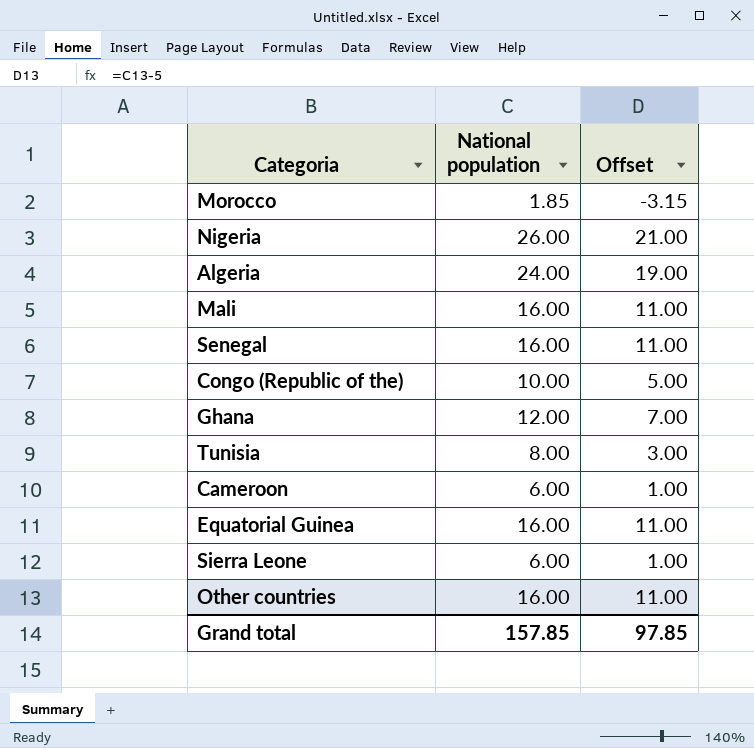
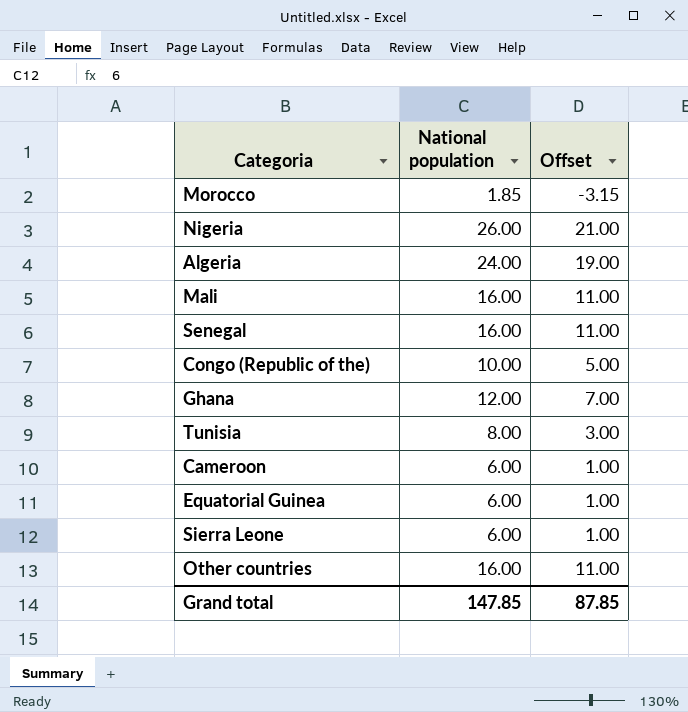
Equatorial Guinea | National population: 16.00 -> 6.00
Equatorial Guinea | Offset: 11.00 -> 1.00
Grand total | National population: 157.85 -> 147.85
Grand total | Offset: 97.85 -> 87.85

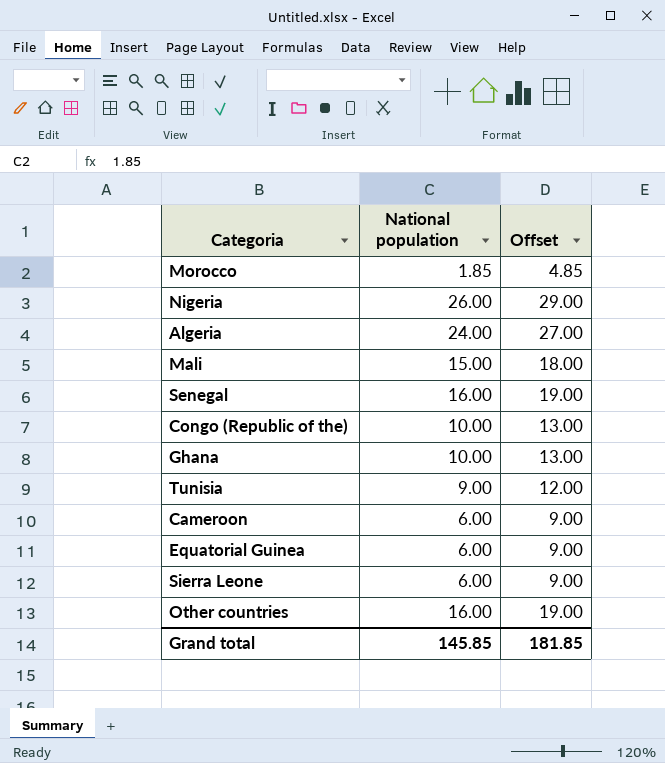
column Offset | formula: [National population] - 5 -> [National population] + 3
Mali | National population: 16.00 -> 15.00
Ghana | National population: 12.00 -> 10.00
Tunisia | National population: 8.00 -> 9.00
Grand total | National population: 147.85 -> 145.85
Grand total | Offset: 87.85 -> 181.85

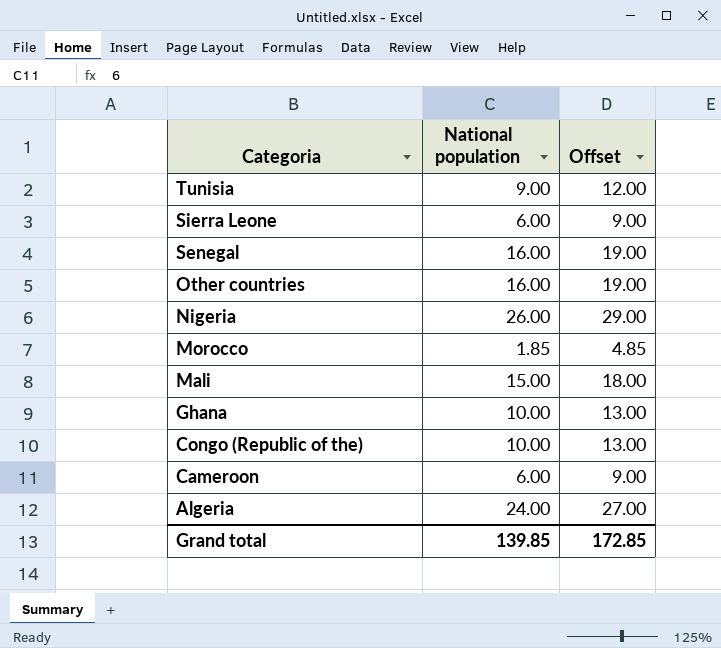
row order: none -> Categoria descending
row Equatorial Guinea: 6.00 | 9.00 -> none
Grand total | National population: 145.85 -> 139.85
Grand total | Offset: 181.85 -> 172.85

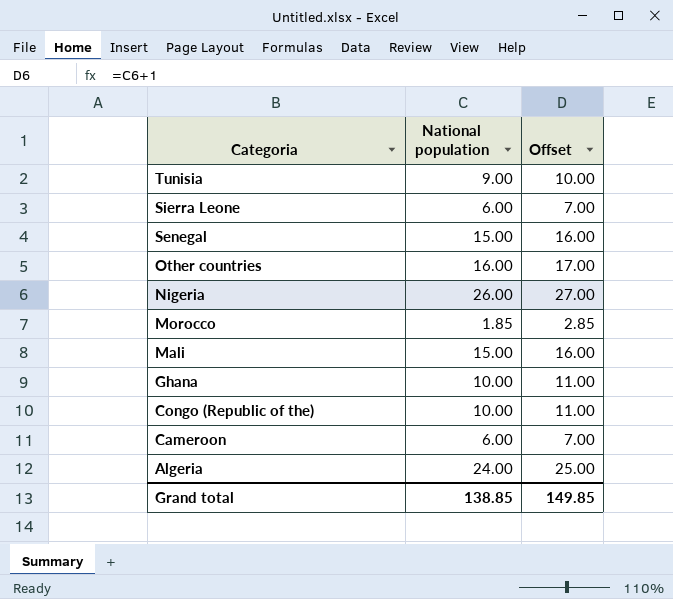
column Offset | formula: [National population] + 3 -> [National population] + 1
Senegal | National population: 16.00 -> 15.00
Grand total | National population: 139.85 -> 138.85
Grand total | Offset: 172.85 -> 149.85

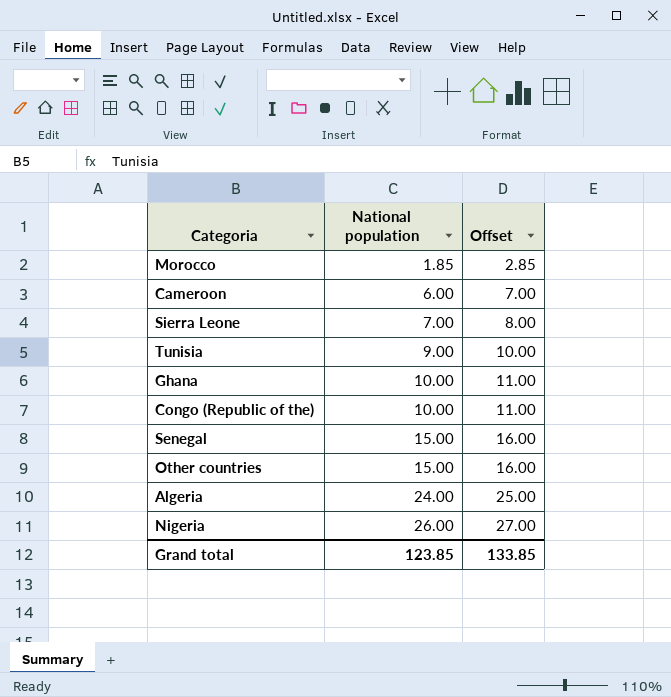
row order: Categoria descending -> National population ascending
row Mali: 15.00 | 16.00 -> none
Sierra Leone | National population: 6.00 -> 7.00
Sierra Leone | Offset: 7.00 -> 8.00
Other countries | National population: 16.00 -> 15.00
Other countries | Offset: 17.00 -> 16.00
Grand total | National population: 138.85 -> 123.85
Grand total | Offset: 149.85 -> 133.85

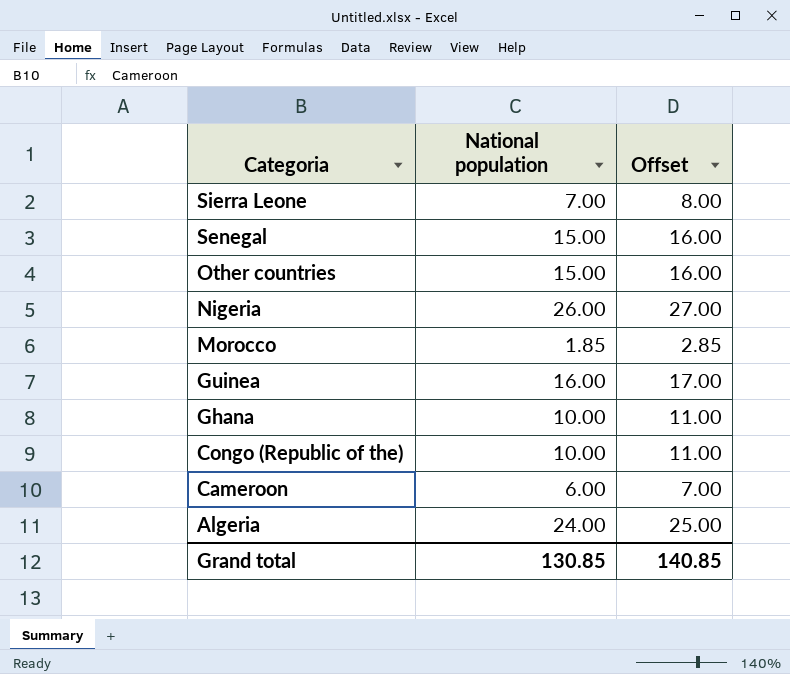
row order: National population ascending -> Categoria descending
row Tunisia: 9.00 | 10.00 -> none
row Guinea: none -> 16.00 | 17.00
Grand total | National population: 123.85 -> 130.85
Grand total | Offset: 133.85 -> 140.85

